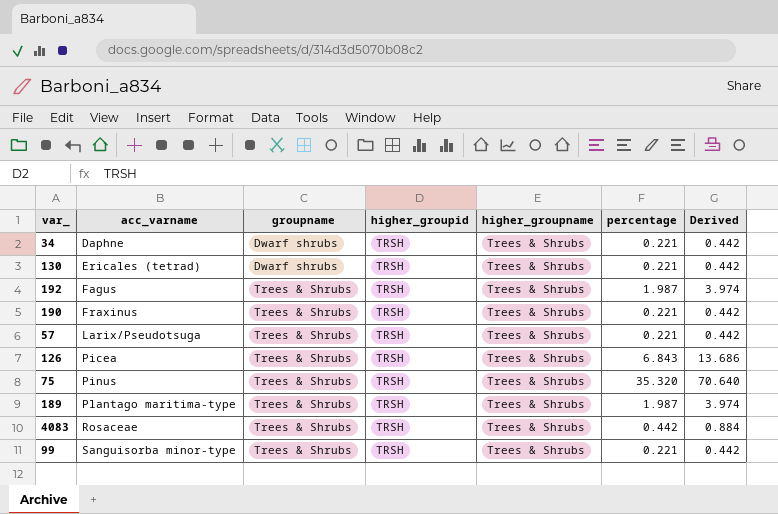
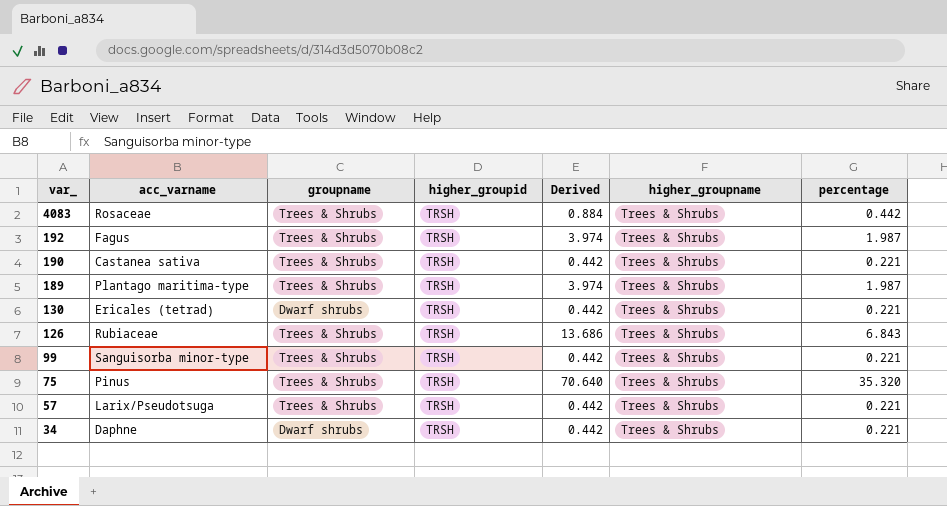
row order: acc_varname ascending -> var_ descending
column Derived | position: 7 -> 5
190 | acc_varname: Fraxinus -> Castanea sativa
126 | acc_varname: Picea -> Rubiaceae

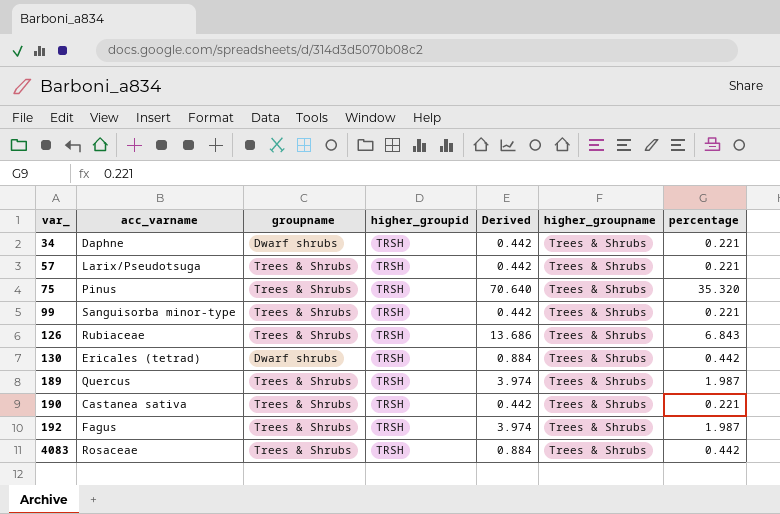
row order: var_ descending -> var_ ascending
130 | Derived: 0.442 -> 0.884
130 | percentage: 0.221 -> 0.442
189 | acc_varname: Plantago maritima-type -> Quercus

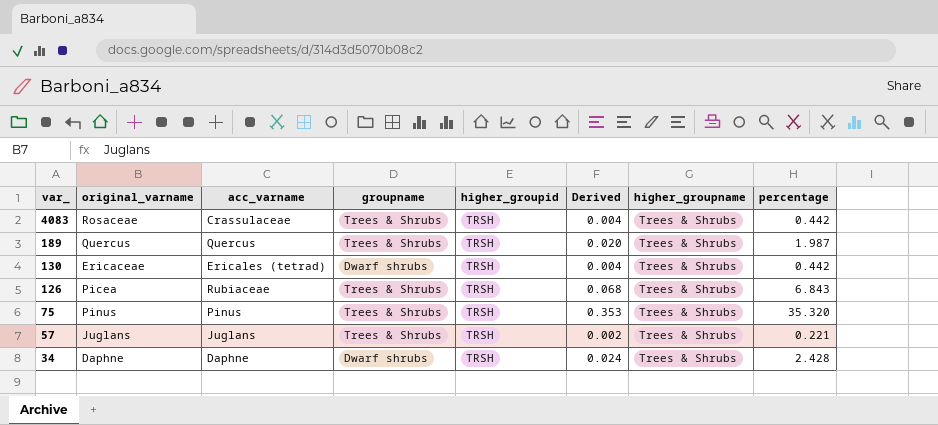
row order: var_ ascending -> var_ descending
column original_varname | position: none -> 2
column Derived | formula: [percentage] * 2 -> [percentage] * 0.01
row 99: Sanguisorba minor-type | Trees & Shrubs | TRSH | 0.442 | Trees & Shrubs | 0.221 -> none
row 190: Castanea sativa | Trees & Shrubs | TRSH | 0.442 | Trees & Shrubs | 0.221 -> none
row 192: Fagus | Trees & Shrubs | TRSH | 3.974 | Trees & Shrubs | 1.987 -> none
4083 | acc_varname: Rosaceae -> Crassulaceae
57 | acc_varname: Larix/Pseudotsuga -> Juglans
34 | percentage: 0.221 -> 2.428

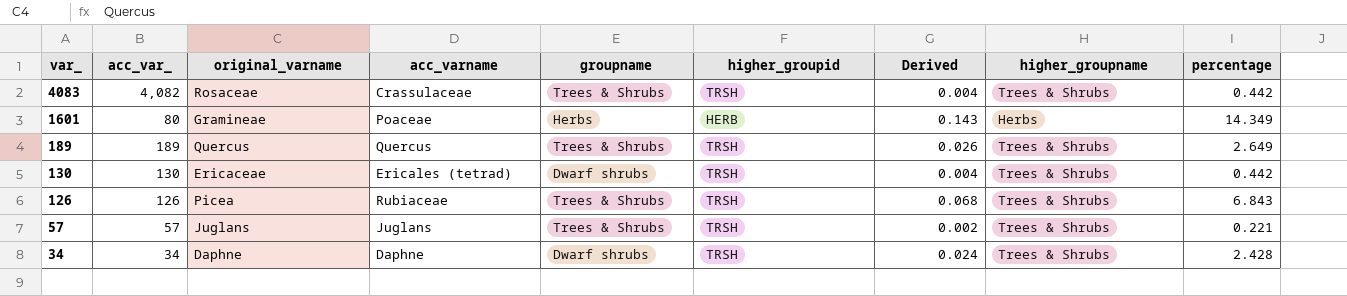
column acc_var_ | position: none -> 2
row 75: Pinus | Pinus | Trees & Shrubs | TRSH | 0.353 | Trees & Shrubs | 35.320 -> none
row 1601: none -> 80 | Gramineae | Poaceae | Herbs | HERB | 0.143 | Herbs | 14.349
189 | Derived: 0.020 -> 0.026
189 | percentage: 1.987 -> 2.649

